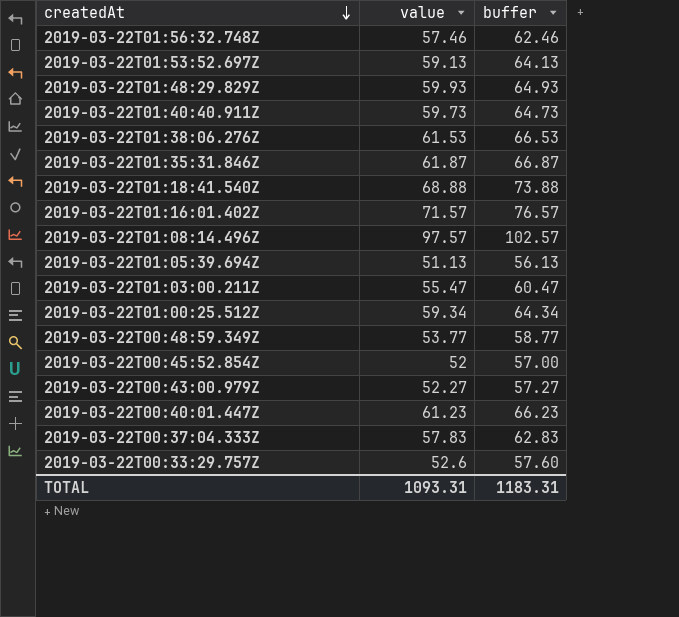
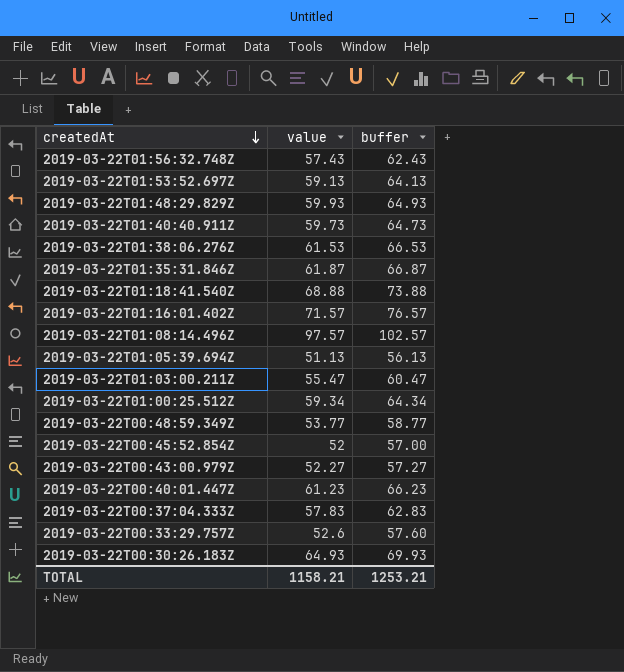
2019-03-22T01:56:32.748Z | value: 57.46 -> 57.43
2019-03-22T01:56:32.748Z | buffer: 62.46 -> 62.43
row 2019-03-22T00:30:26.183Z: none -> 64.93 | 69.93
TOTAL | value: 1093.31 -> 1158.21
TOTAL | buffer: 1183.31 -> 1253.21

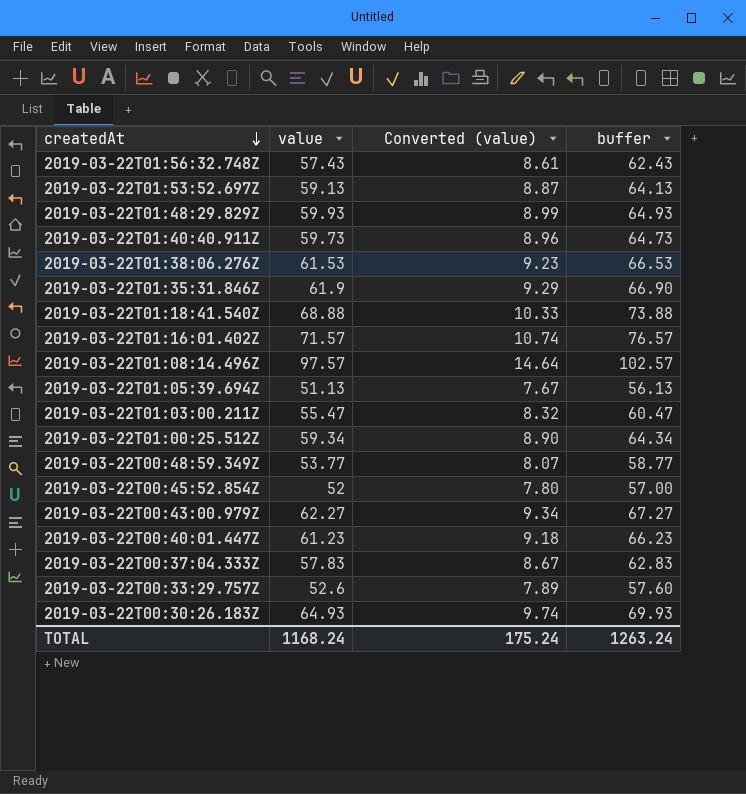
column Converted (value) | formula: none -> [value] * 0.15
2019-03-22T01:35:31.846Z | value: 61.87 -> 61.9
2019-03-22T01:35:31.846Z | buffer: 66.87 -> 66.90
2019-03-22T00:43:00.979Z | value: 52.27 -> 62.27
2019-03-22T00:43:00.979Z | buffer: 57.27 -> 67.27
TOTAL | value: 1158.21 -> 1168.24
TOTAL | buffer: 1253.21 -> 1263.24

